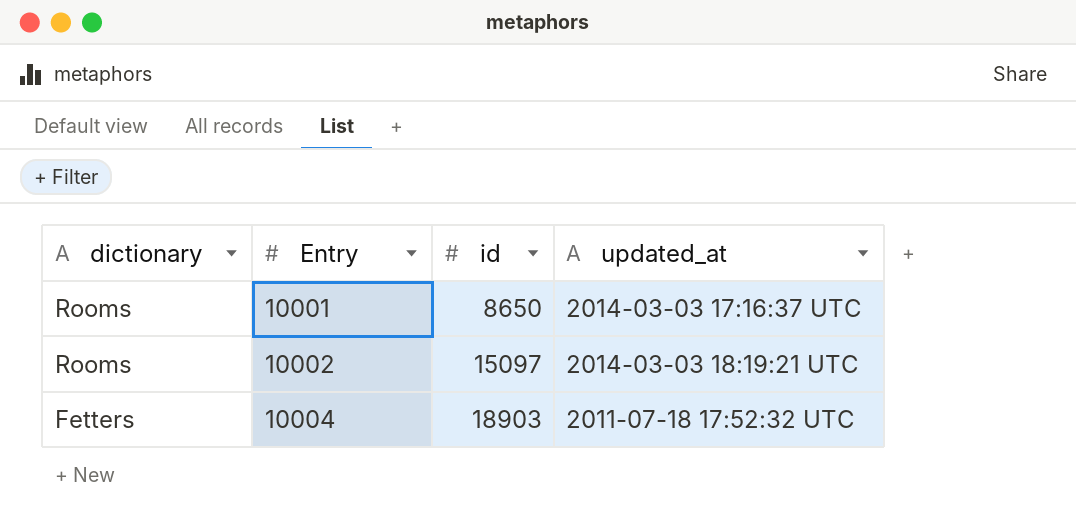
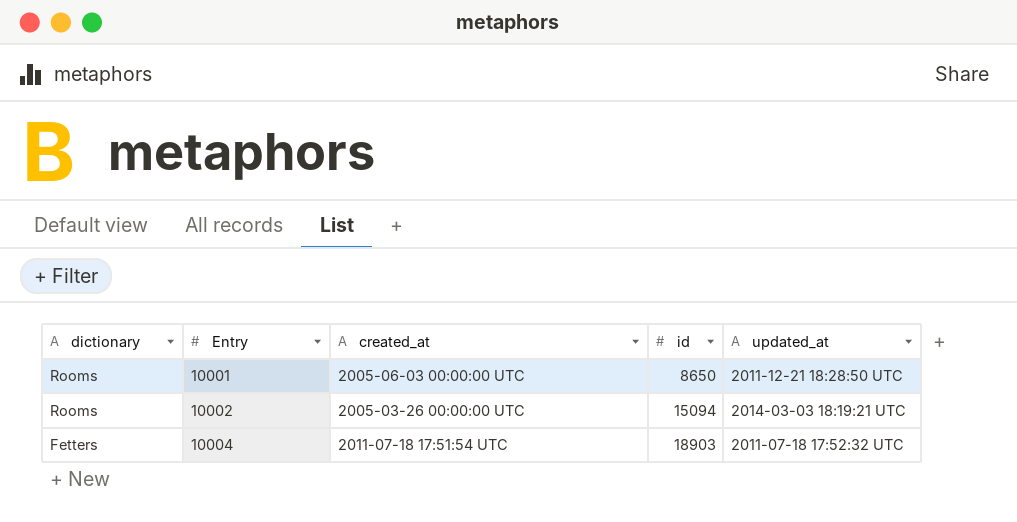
column created_at | position: none -> 3
10001 | updated_at: 2014-03-03 17:16:37 UTC -> 2011-12-21 18:28:50 UTC
10002 | id: 15097 -> 15094

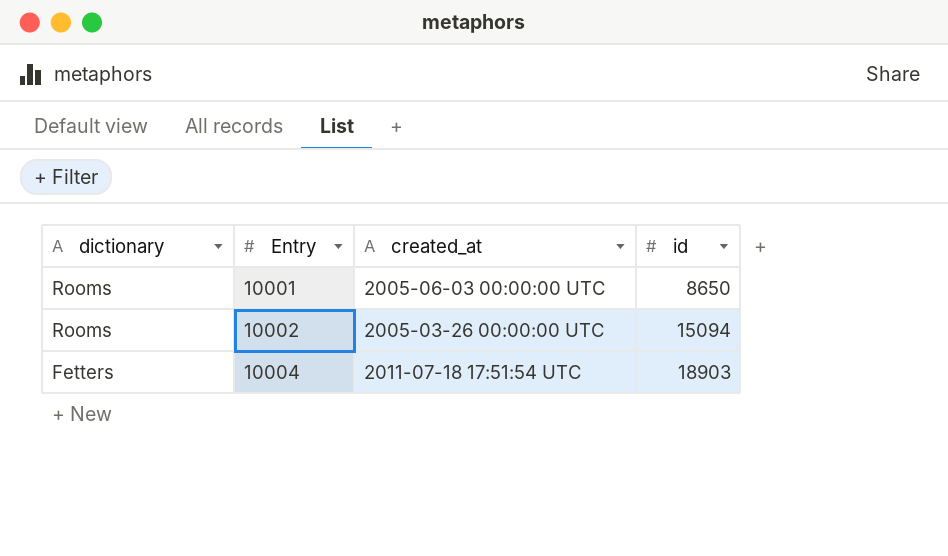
column updated_at | position: 5 -> none

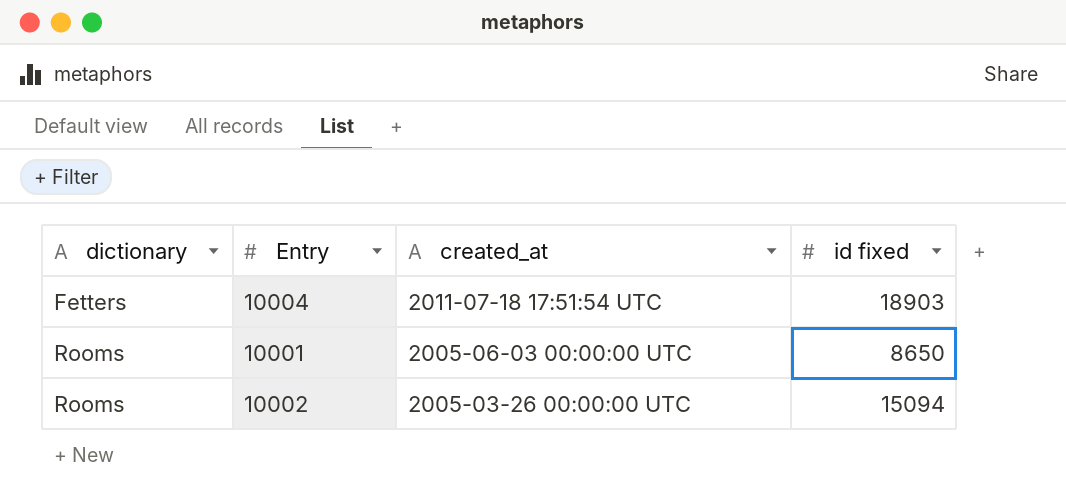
row order: dictionary descending -> dictionary ascending
column name: id -> id fixed

